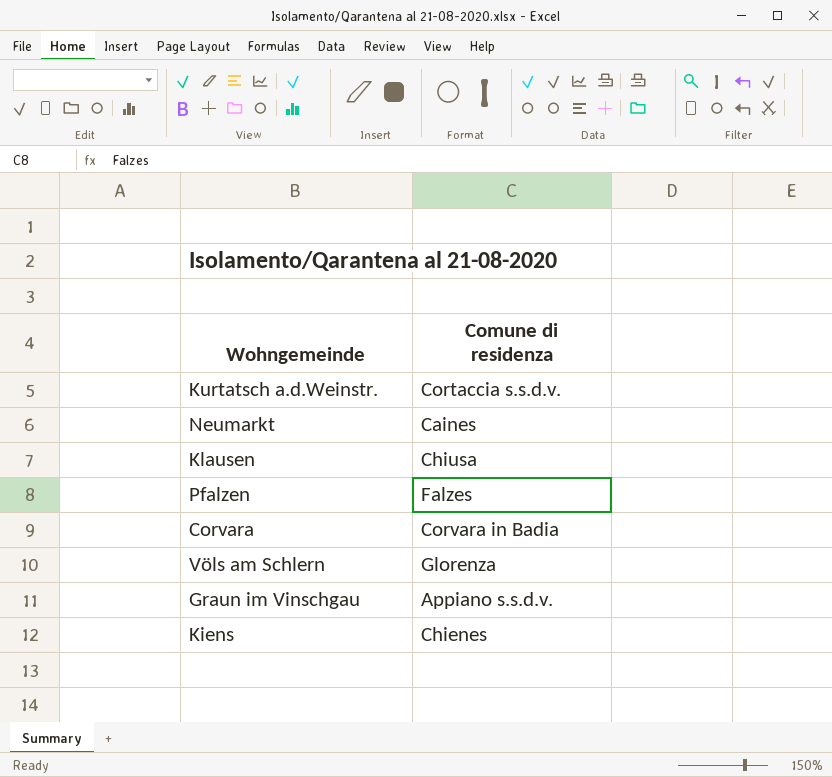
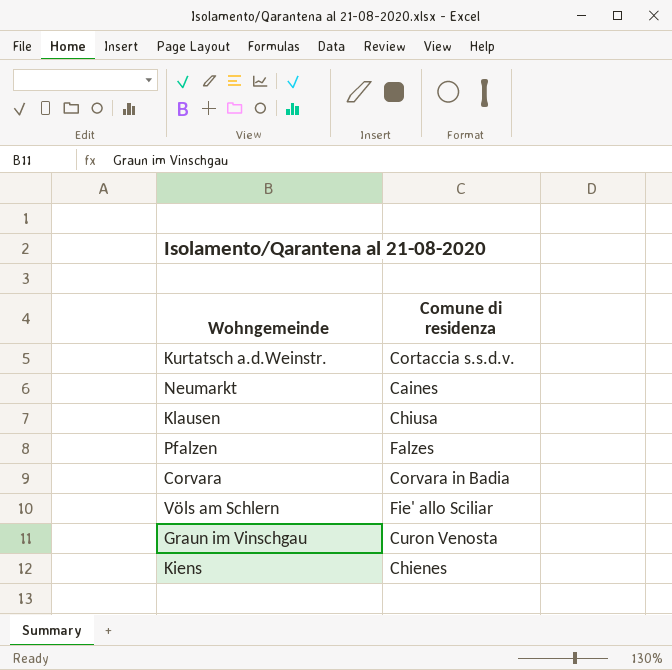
Völs am Schlern | Comune di residenza: Glorenza -> Fie' allo Sciliar
Graun im Vinschgau | Comune di residenza: Appiano s.s.d.v. -> Curon Venosta

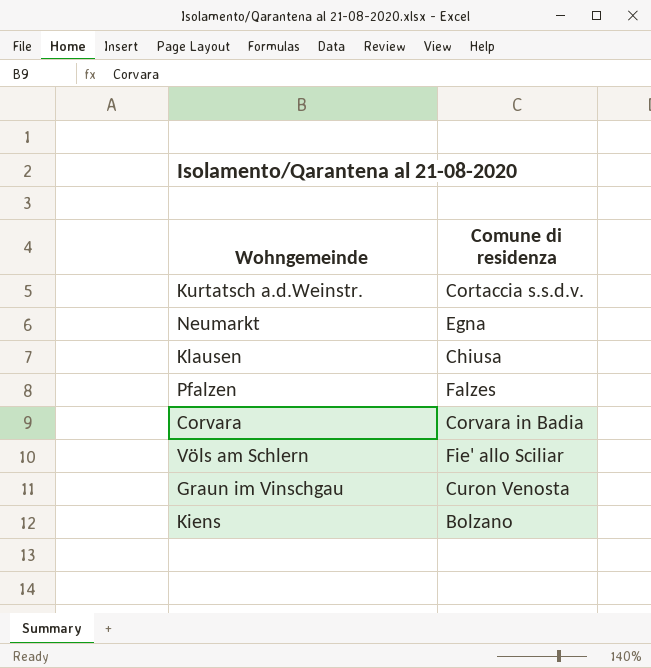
Neumarkt | Comune di residenza: Caines -> Egna
Kiens | Comune di residenza: Chienes -> Bolzano

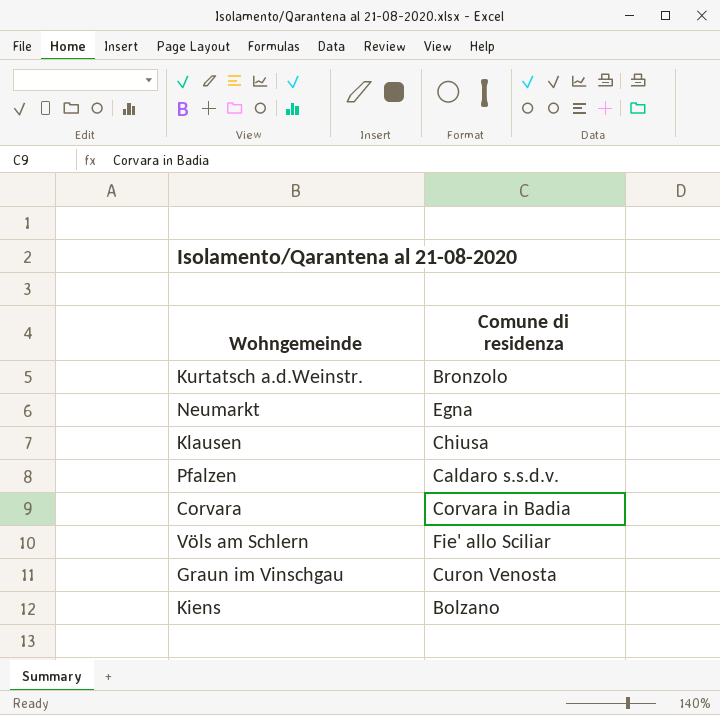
Kurtatsch a.d.Weinstr. | Comune di residenza: Cortaccia s.s.d.v. -> Bronzolo
Pfalzen | Comune di residenza: Falzes -> Caldaro s.s.d.v.

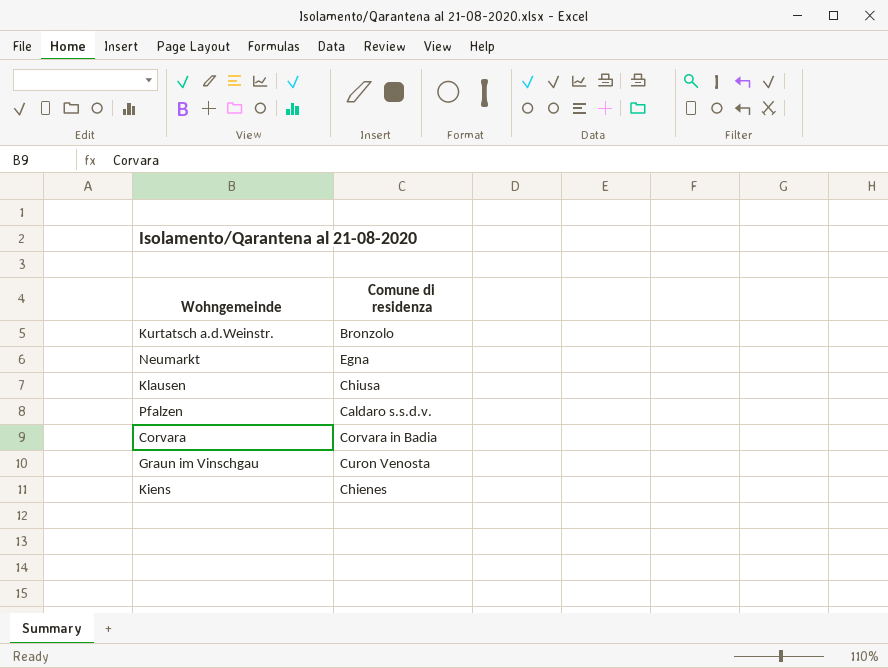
row Völs am Schlern: Fie' allo Sciliar -> none
Kiens | Comune di residenza: Bolzano -> Chienes

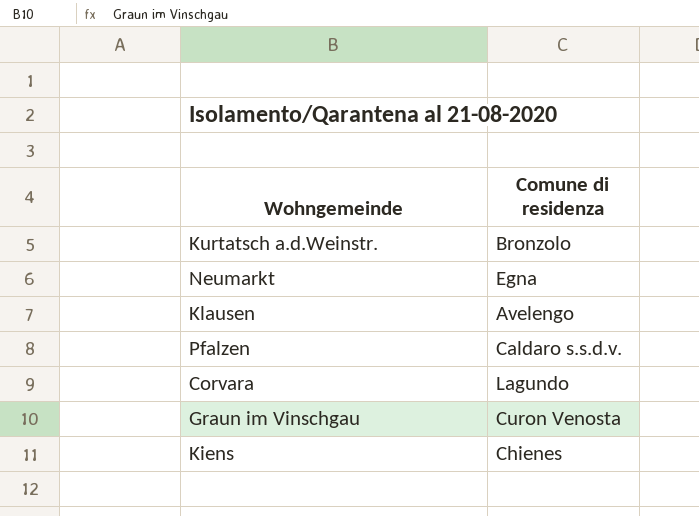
Klausen | Comune di residenza: Chiusa -> Avelengo
Corvara | Comune di residenza: Corvara in Badia -> Lagundo

